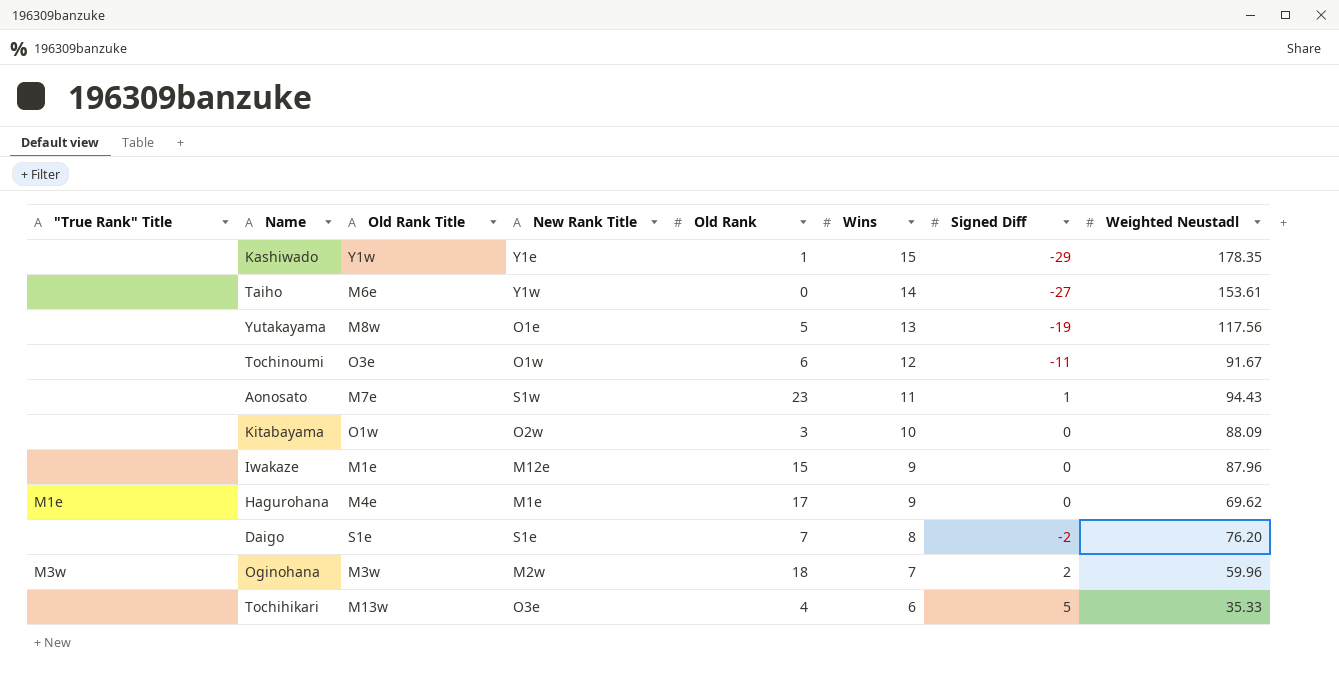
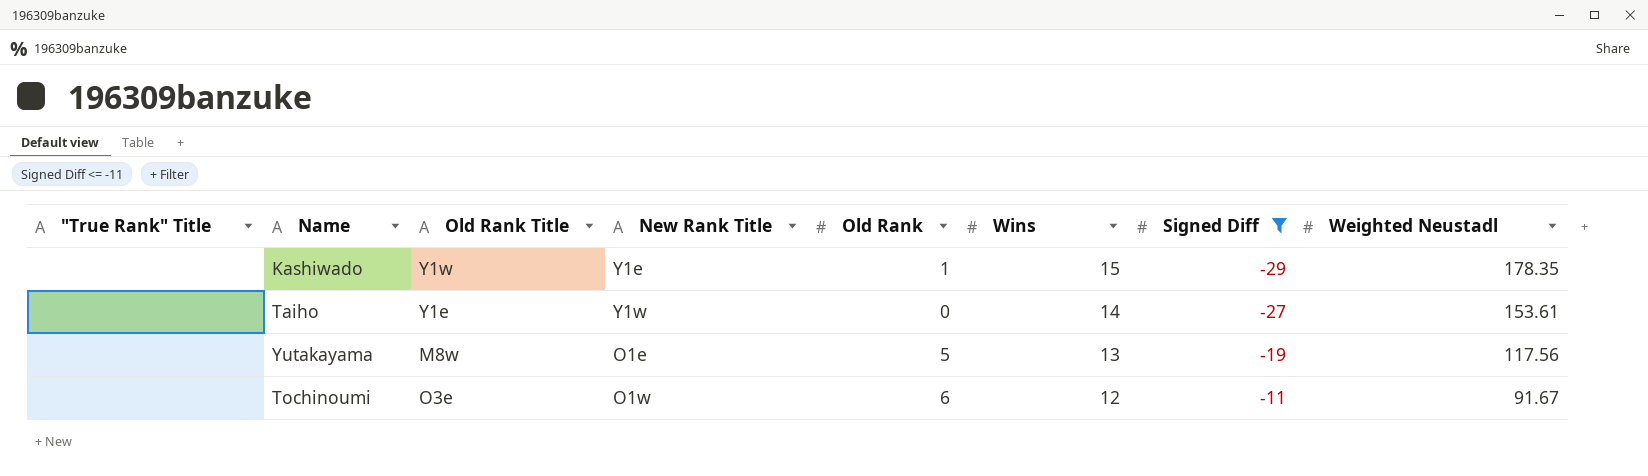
filter: none -> Signed Diff <= -11
Taiho | Old Rank Title: M6e -> Y1e

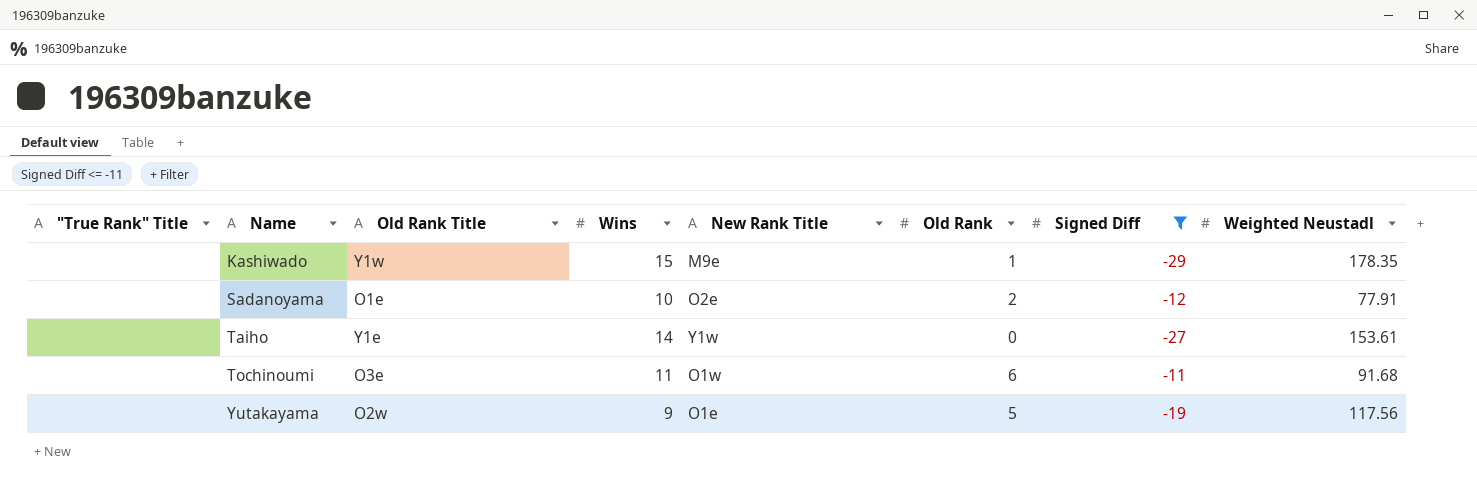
row order: Wins descending -> Name ascending
column Wins | position: 6 -> 4
Kashiwado | New Rank Title: Y1e -> M9e
row Sadanoyama: none -> none | O1e | 10 | O2e | 2 | -12 | 77.91
Tochinoumi | Wins: 12 -> 11
Tochinoumi | Weighted Neustadl: 91.67 -> 91.68
Yutakayama | Old Rank Title: M8w -> O2w
Yutakayama | Wins: 13 -> 9

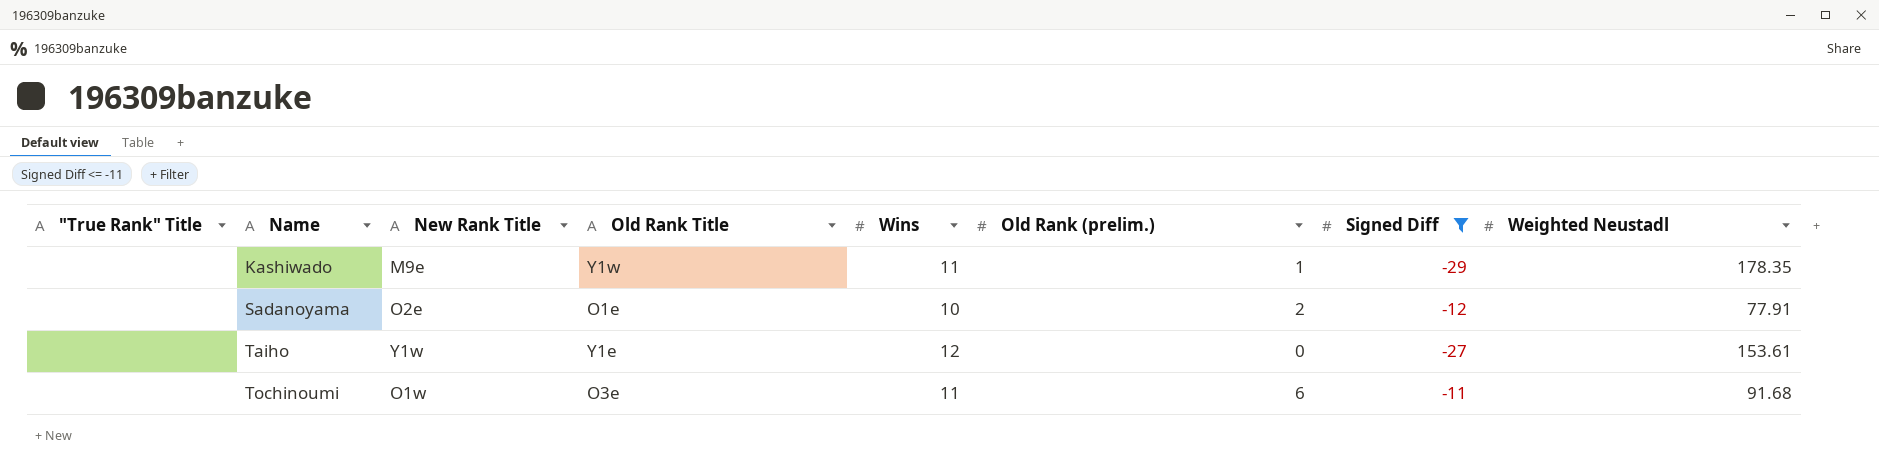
column New Rank Title | position: 5 -> 3
column name: Old Rank -> Old Rank (prelim.)
row Yutakayama: none | O2w | 9 | O1e | 5 | -19 | 117.56 -> none
Kashiwado | Wins: 15 -> 11
Taiho | Wins: 14 -> 12

